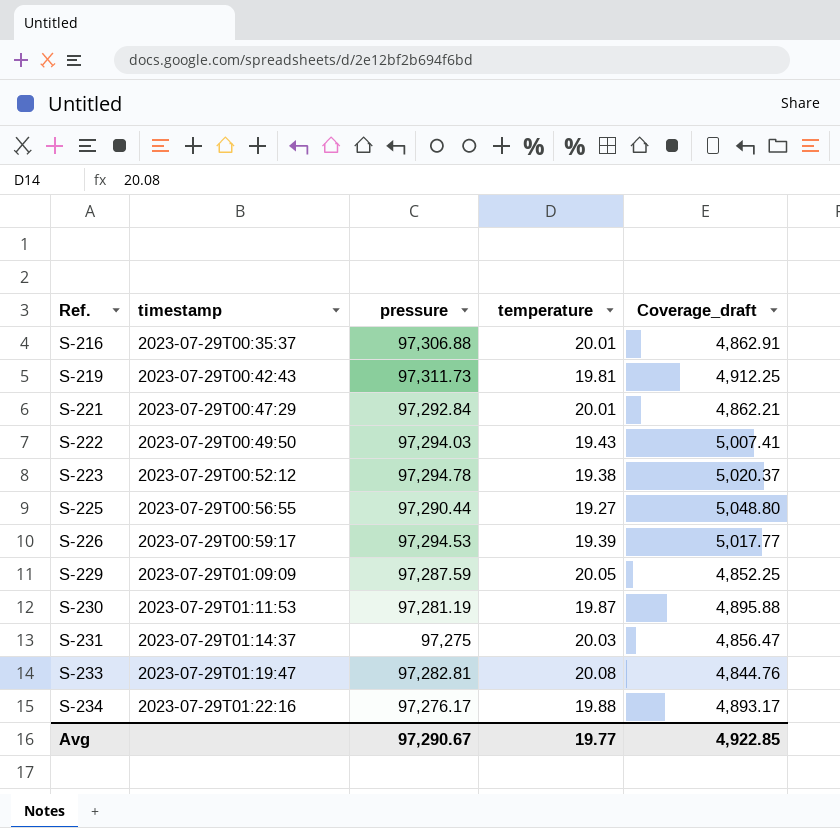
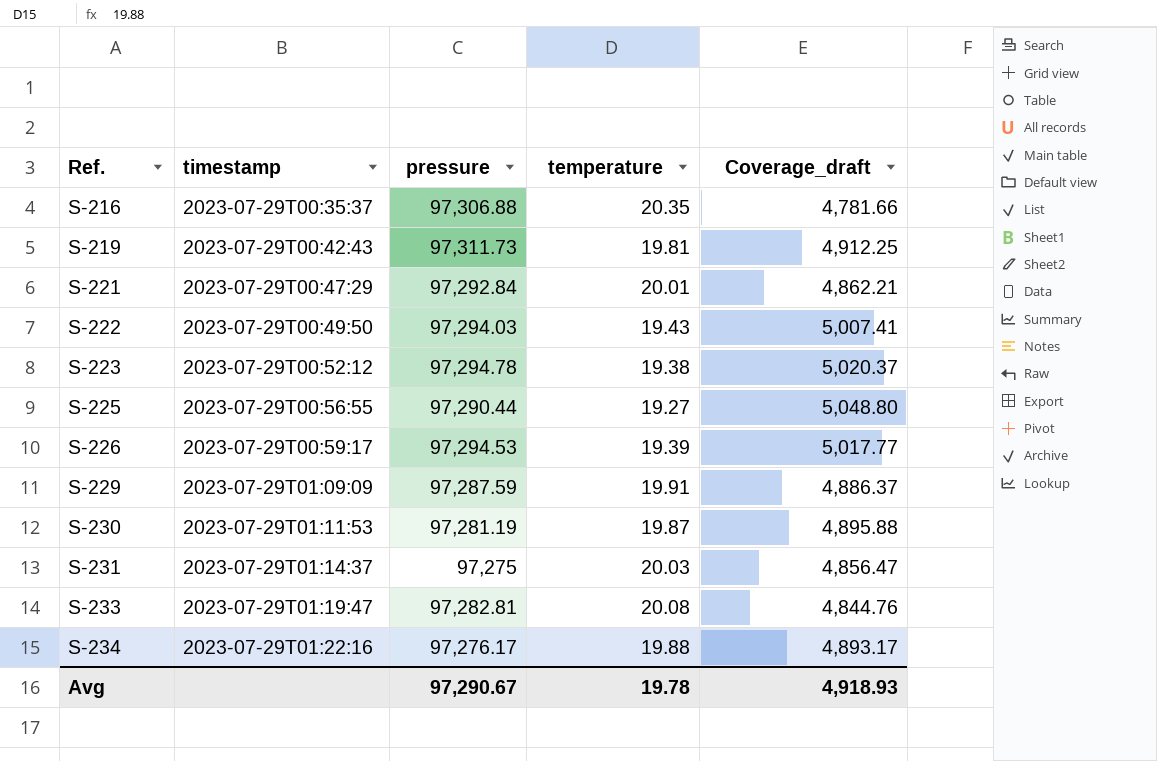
S-216 | temperature: 20.01 -> 20.35
S-216 | Coverage_draft: 4,862.91 -> 4,781.66
S-229 | temperature: 20.05 -> 19.91
S-229 | Coverage_draft: 4,852.25 -> 4,886.37
Avg | temperature: 19.77 -> 19.78
Avg | Coverage_draft: 4,922.85 -> 4,918.93

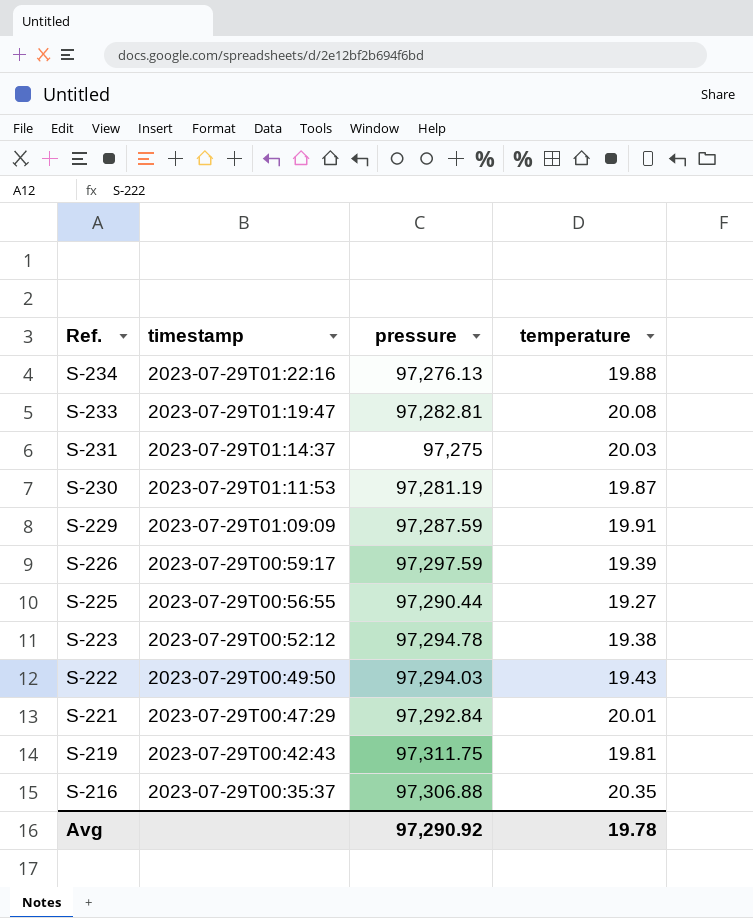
row order: Ref. ascending -> Ref. descending
column Coverage_draft | formula: [pressure] / [temperature] -> none
S-234 | pressure: 97,276.17 -> 97,276.13
S-226 | pressure: 97,294.53 -> 97,297.59
S-219 | pressure: 97,311.73 -> 97,311.75
Avg | pressure: 97,290.67 -> 97,290.92

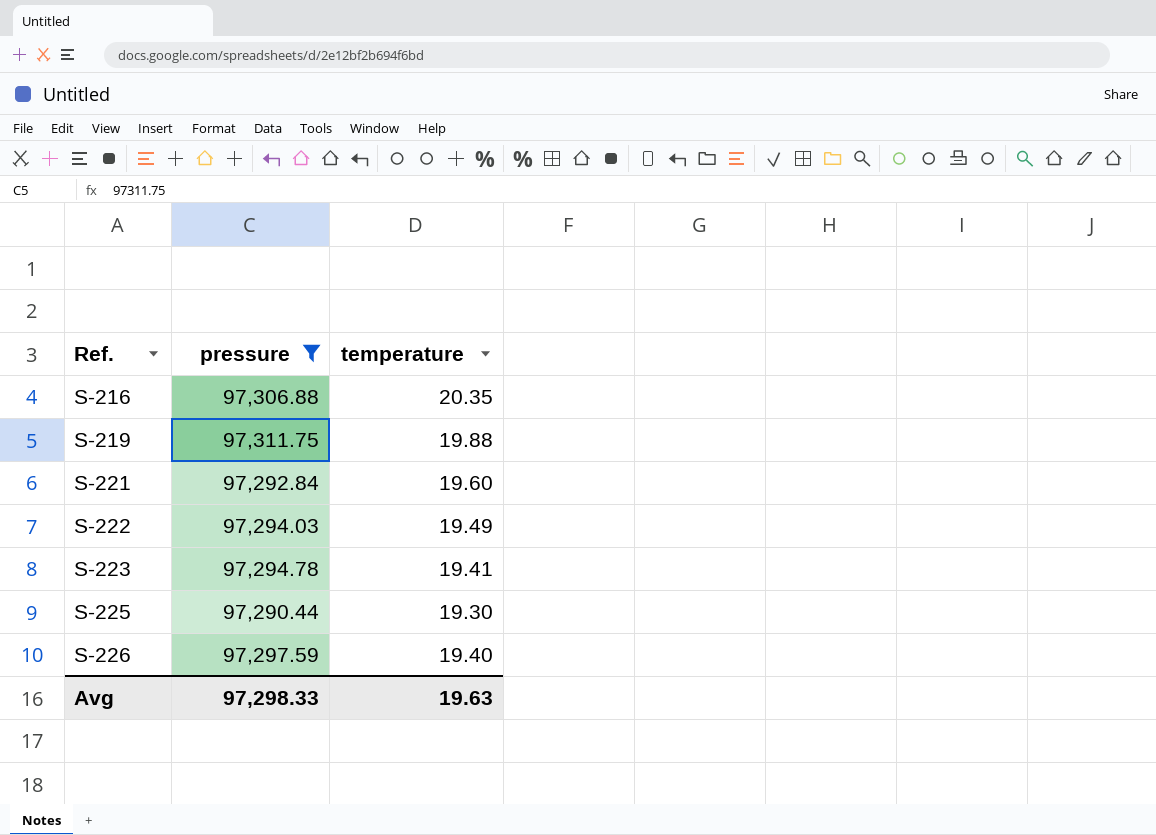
filter: none -> pressure >= 97,290.44
row order: Ref. descending -> Ref. ascending
column timestamp | position: 2 -> none
S-219 | temperature: 19.81 -> 19.88
S-221 | temperature: 20.01 -> 19.60
S-222 | temperature: 19.43 -> 19.49
S-223 | temperature: 19.38 -> 19.41
S-225 | temperature: 19.27 -> 19.30
S-226 | temperature: 19.39 -> 19.40
Avg | pressure: 97,290.92 -> 97,298.33
Avg | temperature: 19.78 -> 19.63

